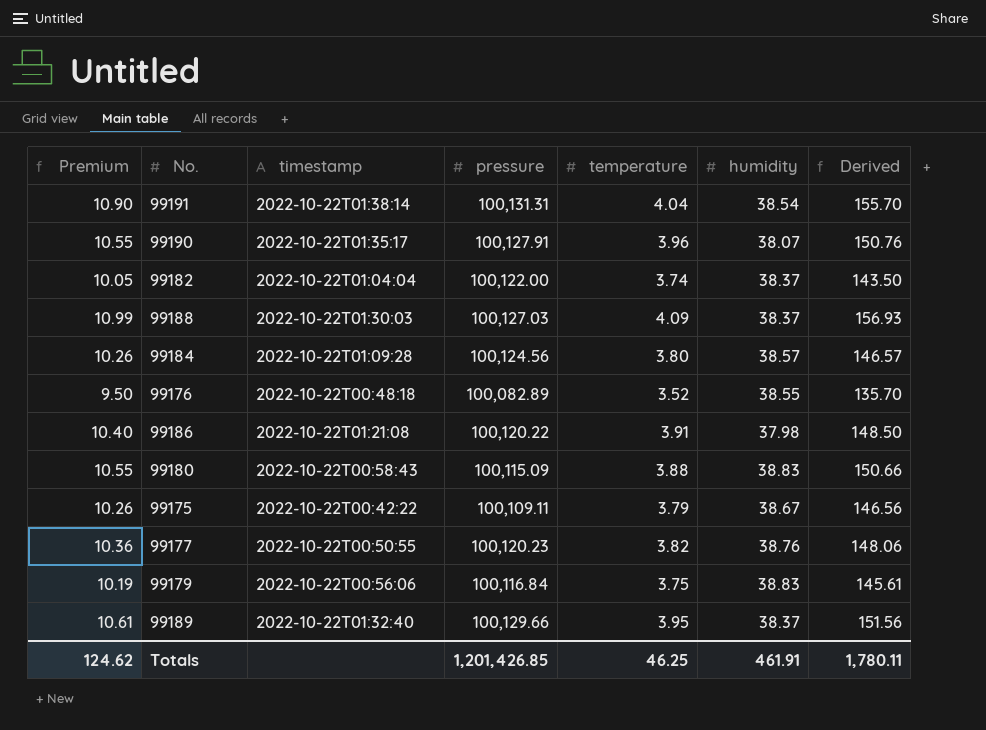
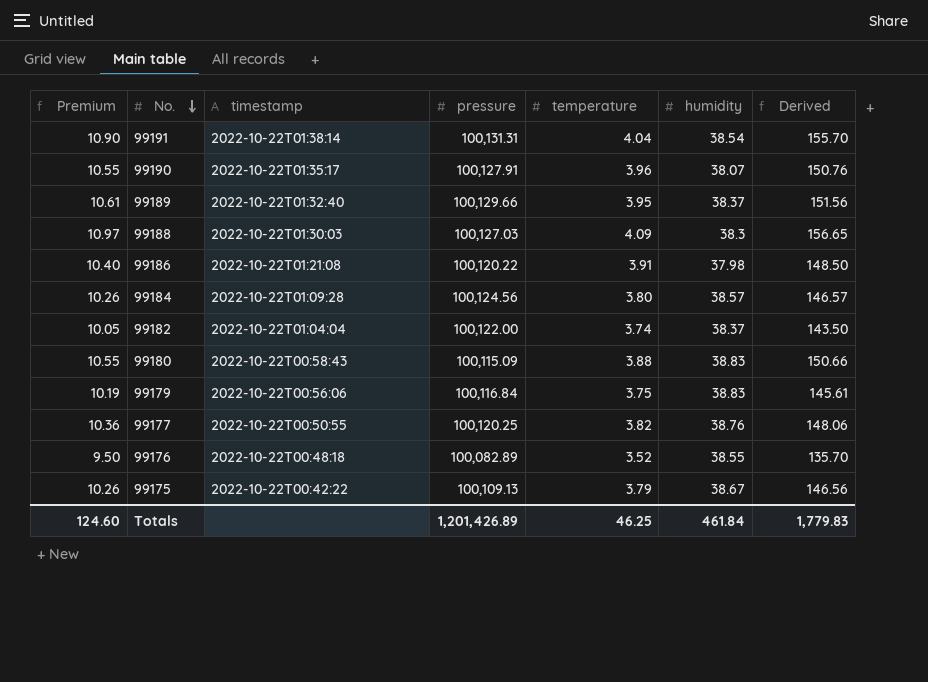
row order: none -> No. descending
99188 | Premium: 10.99 -> 10.97
99188 | humidity: 38.37 -> 38.3
99188 | Derived: 156.93 -> 156.65
99177 | pressure: 100,120.23 -> 100,120.25
99175 | pressure: 100,109.11 -> 100,109.13
Totals | Premium: 124.62 -> 124.60
Totals | pressure: 1,201,426.85 -> 1,201,426.89
Totals | humidity: 461.91 -> 461.84
Totals | Derived: 1,780.11 -> 1,779.83

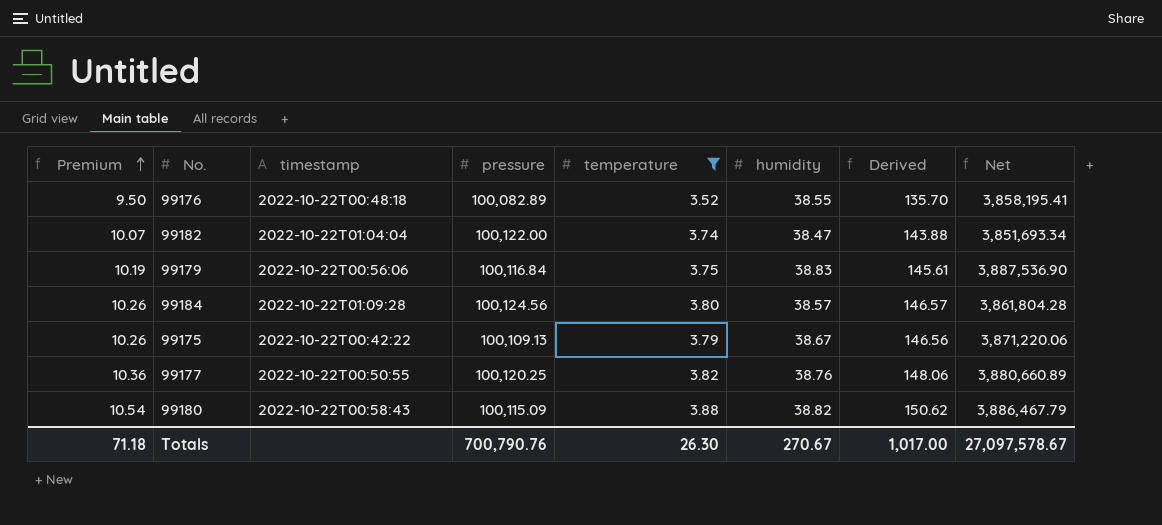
filter: none -> temperature <= 3.88
row order: No. descending -> Premium ascending
column Net | formula: none -> [pressure] * [humidity]
99182 | Premium: 10.05 -> 10.07
99182 | humidity: 38.37 -> 38.47
99182 | Derived: 143.50 -> 143.88
99180 | Premium: 10.55 -> 10.54
99180 | humidity: 38.83 -> 38.82
99180 | Derived: 150.66 -> 150.62
Totals | Premium: 124.60 -> 71.18
Totals | pressure: 1,201,426.89 -> 700,790.76
Totals | temperature: 46.25 -> 26.30
Totals | humidity: 461.84 -> 270.67
Totals | Derived: 1,779.83 -> 1,017.00

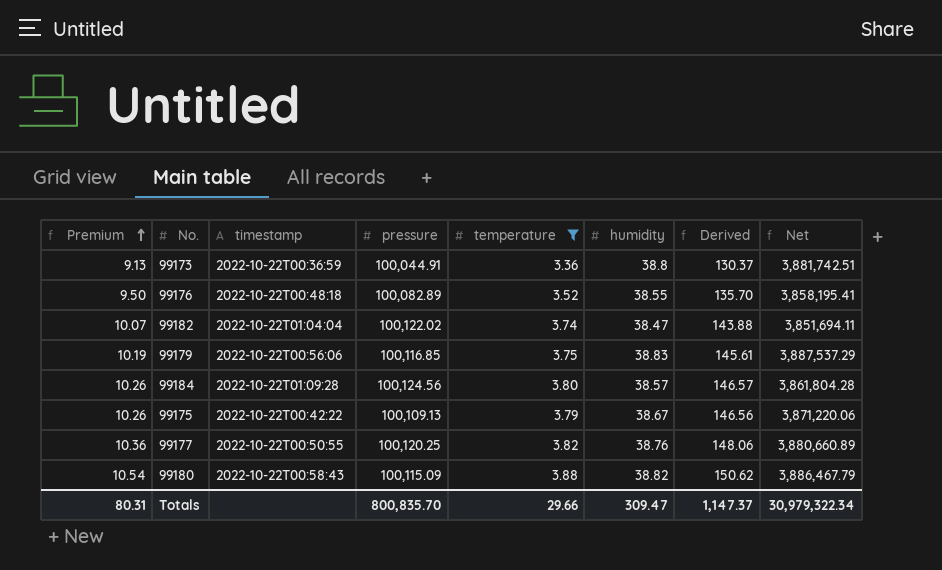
row 99173: none -> 9.13 | 2022-10-22T00:36:59 | 100,044.91 | 3.36 | 38.8 | 130.37 | 3,881,742.51
99182 | pressure: 100,122.00 -> 100,122.02
99182 | Net: 3,851,693.34 -> 3,851,694.11
99179 | pressure: 100,116.84 -> 100,116.85
99179 | Net: 3,887,536.90 -> 3,887,537.29
Totals | Premium: 71.18 -> 80.31
Totals | pressure: 700,790.76 -> 800,835.70
Totals | temperature: 26.30 -> 29.66
Totals | humidity: 270.67 -> 309.47
Totals | Derived: 1,017.00 -> 1,147.37
Totals | Net: 27,097,578.67 -> 30,979,322.34

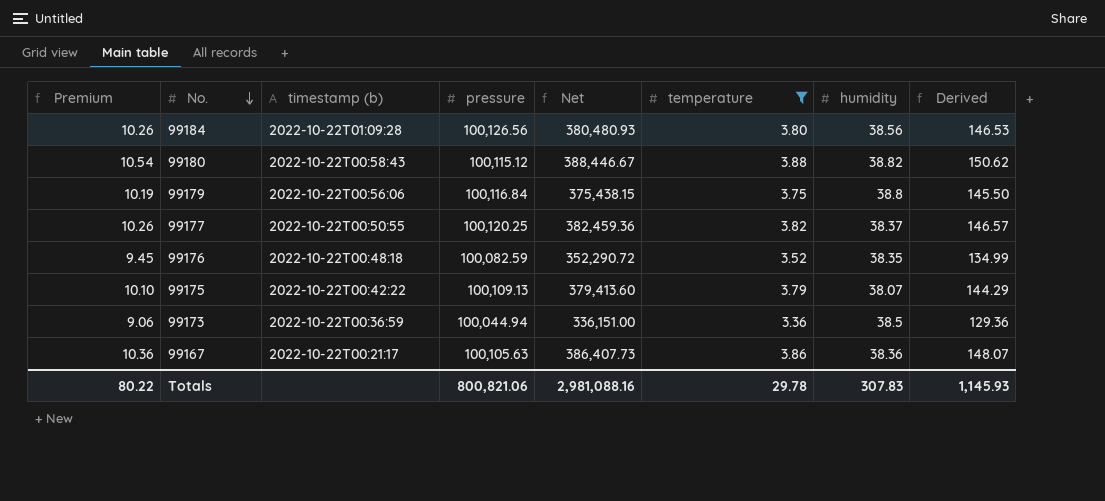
row order: Premium ascending -> No. descending
column name: timestamp -> timestamp (b)
column Net | formula: [pressure] * [humidity] -> [pressure] * [temperature]
column Net | position: 8 -> 5
row 99182: 10.07 | 2022-10-22T01:04:04 | 100,122.02 | 3.74 | 38.47 | 143.88 | 3,851,694.11 -> none
99184 | pressure: 100,124.56 -> 100,126.56
99184 | humidity: 38.57 -> 38.56
99184 | Derived: 146.57 -> 146.53
99180 | pressure: 100,115.09 -> 100,115.12
99179 | pressure: 100,116.85 -> 100,116.84
99179 | humidity: 38.83 -> 38.8
99179 | Derived: 145.61 -> 145.50
99177 | Premium: 10.36 -> 10.26
99177 | humidity: 38.76 -> 38.37
99177 | Derived: 148.06 -> 146.57
99176 | Premium: 9.50 -> 9.45
99176 | pressure: 100,082.89 -> 100,082.59
99176 | humidity: 38.55 -> 38.35
99176 | Derived: 135.70 -> 134.99
99175 | Premium: 10.26 -> 10.10
99175 | humidity: 38.67 -> 38.07
99175 | Derived: 146.56 -> 144.29
99173 | Premium: 9.13 -> 9.06
99173 | pressure: 100,044.91 -> 100,044.94
99173 | humidity: 38.8 -> 38.5
99173 | Derived: 130.37 -> 129.36
row 99167: none -> 10.36 | 2022-10-22T00:21:17 | 100,105.63 | 386,407.73 | 3.86 | 38.36 | 148.07
Totals | Premium: 80.31 -> 80.22
Totals | pressure: 800,835.70 -> 800,821.06
Totals | Net: 30,979,322.34 -> 2,981,088.16
Totals | temperature: 29.66 -> 29.78
Totals | humidity: 309.47 -> 307.83
Totals | Derived: 1,147.37 -> 1,145.93

